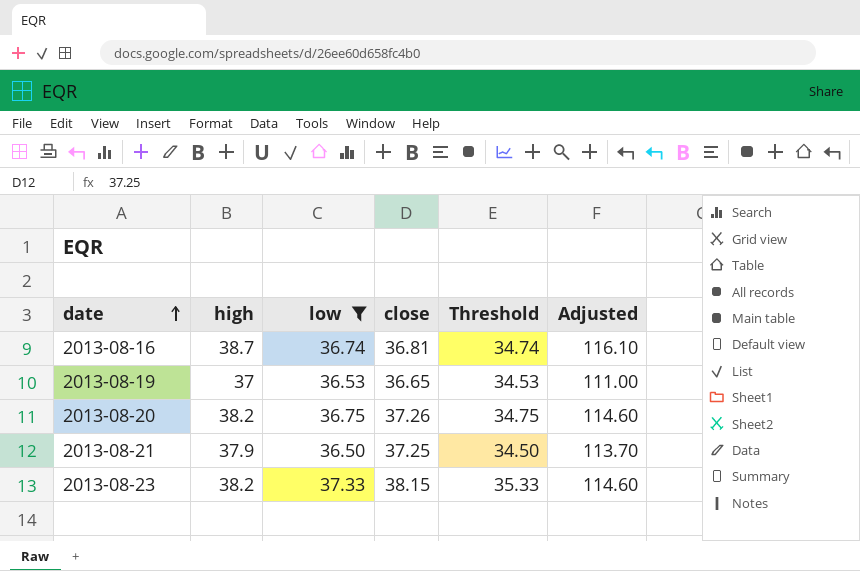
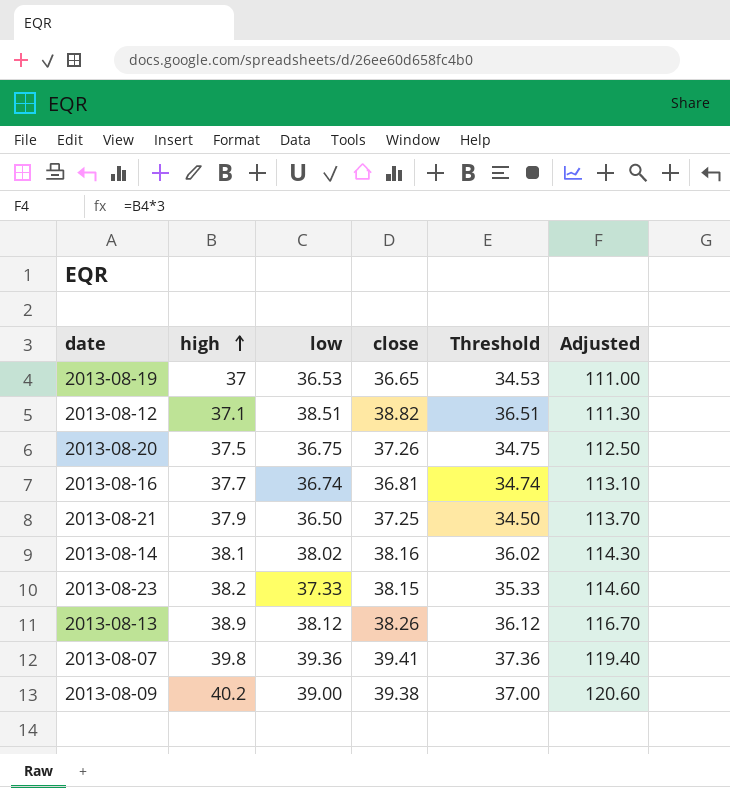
filter: low <= 37.33 -> none
row order: date ascending -> high ascending
2013-08-20 | high: 38.2 -> 37.5
2013-08-20 | Adjusted: 114.60 -> 112.50
2013-08-16 | high: 38.7 -> 37.7
2013-08-16 | Adjusted: 116.10 -> 113.10

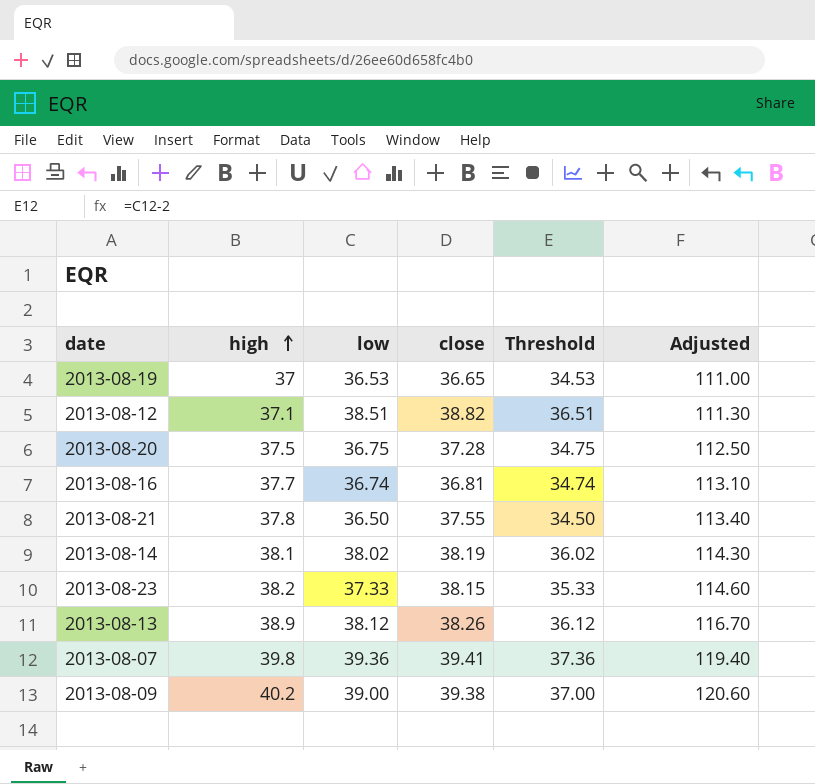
2013-08-20 | close: 37.26 -> 37.28
2013-08-21 | high: 37.9 -> 37.8
2013-08-21 | close: 37.25 -> 37.55
2013-08-21 | Adjusted: 113.70 -> 113.40
2013-08-14 | close: 38.16 -> 38.19

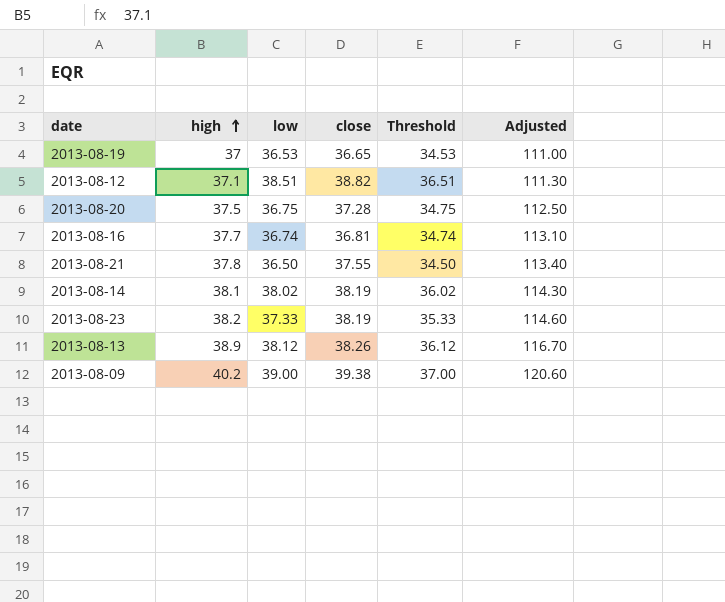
row 2013-08-07: 39.8 | 39.36 | 39.41 | 37.36 | 119.40 -> none
2013-08-23 | close: 38.15 -> 38.19

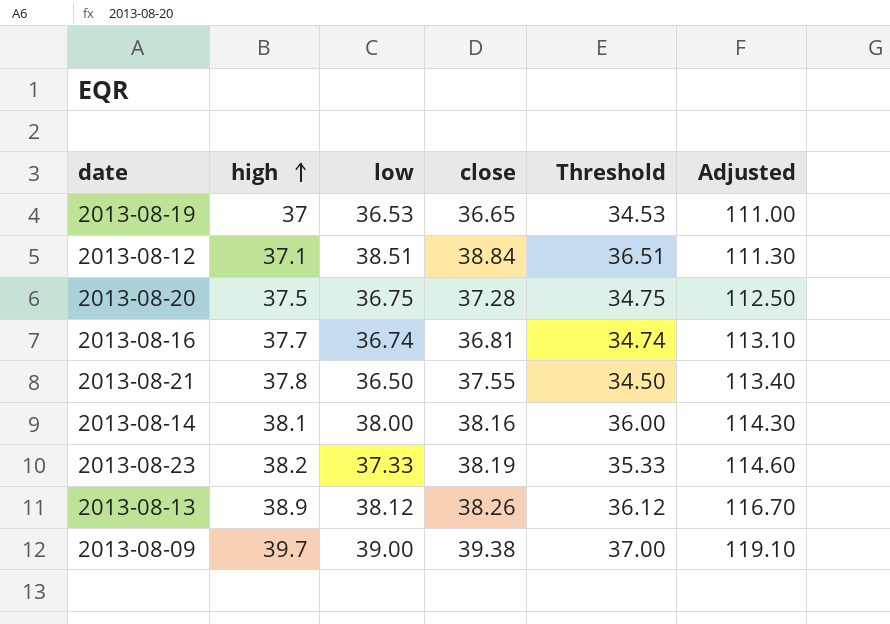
2013-08-12 | close: 38.82 -> 38.84
2013-08-14 | low: 38.02 -> 38.00
2013-08-14 | close: 38.19 -> 38.16
2013-08-14 | Threshold: 36.02 -> 36.00
2013-08-09 | high: 40.2 -> 39.7
2013-08-09 | Adjusted: 120.60 -> 119.10

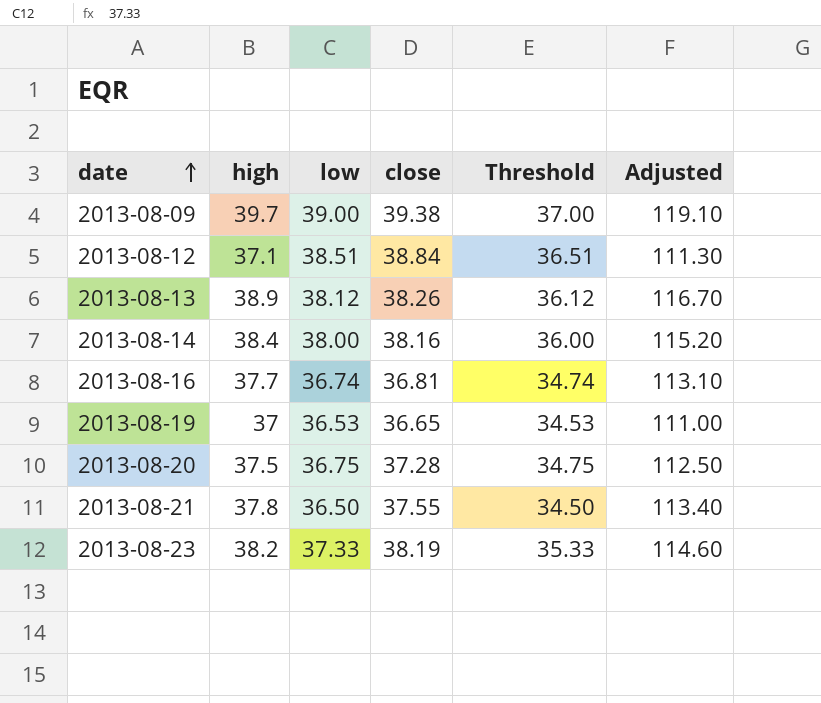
row order: high ascending -> date ascending
2013-08-14 | high: 38.1 -> 38.4
2013-08-14 | Adjusted: 114.30 -> 115.20

